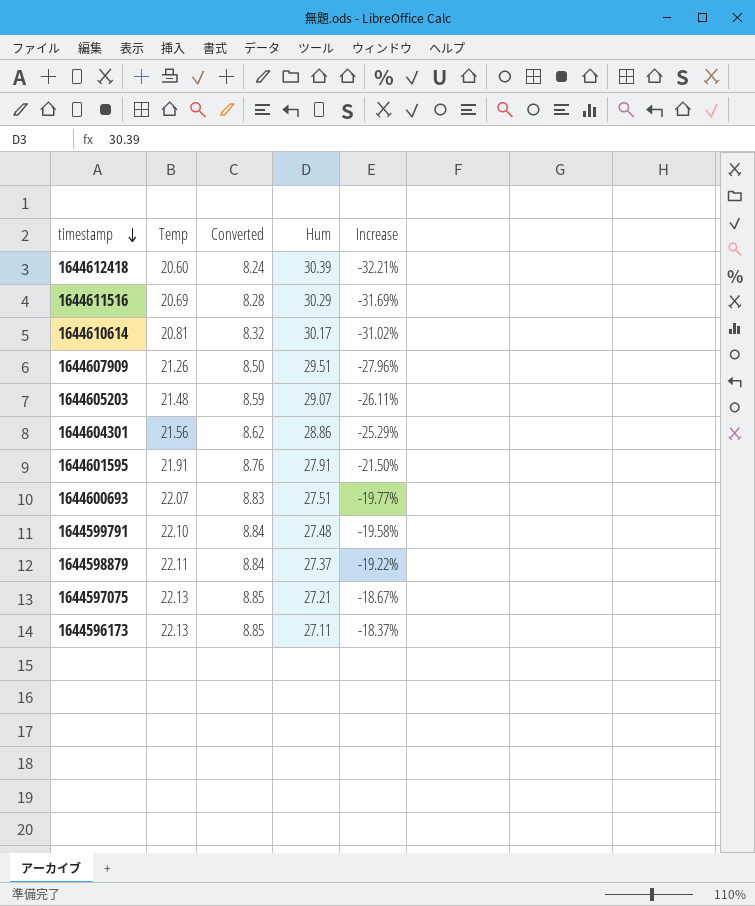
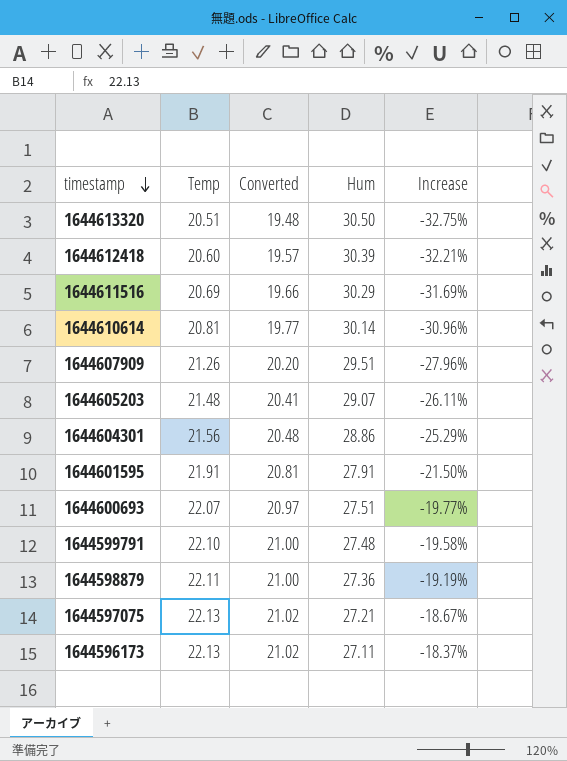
column Converted | formula: [Temp] * 0.4 -> [Temp] * 0.95
row 1644613320: none -> 20.51 | 19.48 | 30.50 | -32.75%
1644610614 | Hum: 30.17 -> 30.14
1644610614 | Increase: -31.02% -> -30.96%
1644598879 | Hum: 27.37 -> 27.36
1644598879 | Increase: -19.22% -> -19.19%

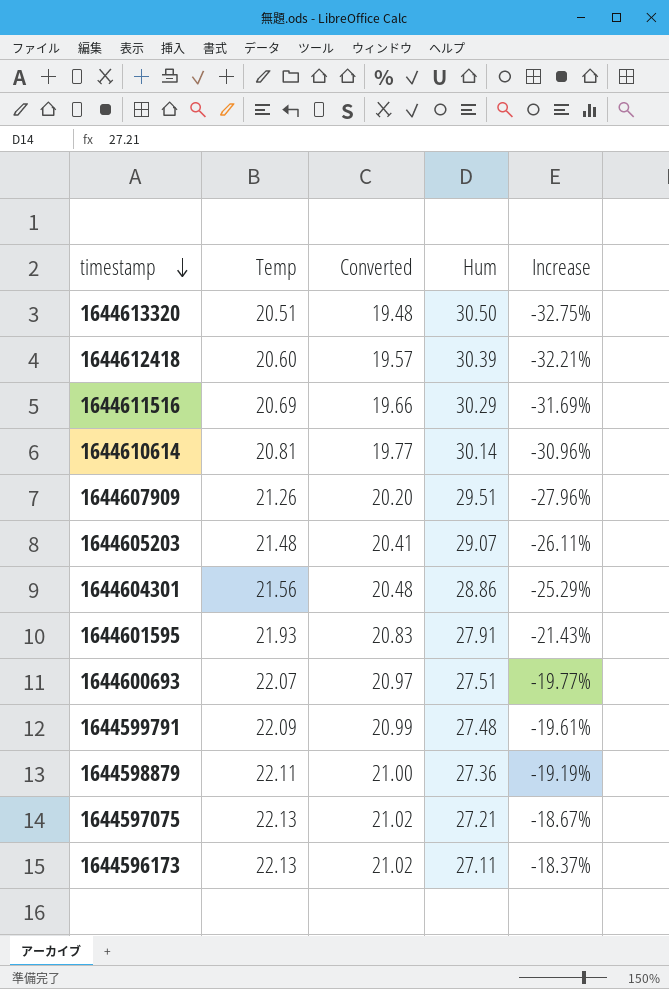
1644601595 | Temp: 21.91 -> 21.93
1644601595 | Converted: 20.81 -> 20.83
1644601595 | Increase: -21.50% -> -21.43%
1644599791 | Temp: 22.10 -> 22.09
1644599791 | Converted: 21.00 -> 20.99
1644599791 | Increase: -19.58% -> -19.61%

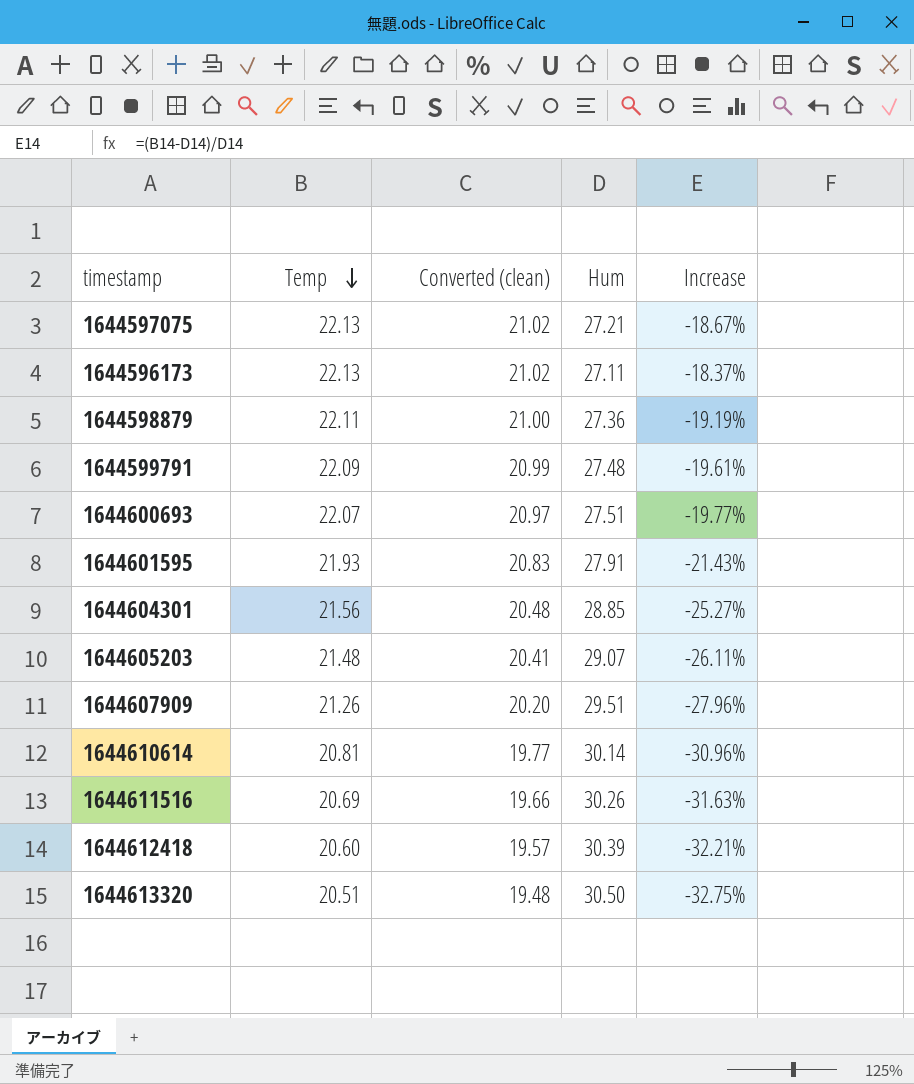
row order: timestamp descending -> Temp descending
column name: Converted -> Converted (clean)
1644604301 | Hum: 28.86 -> 28.85
1644604301 | Increase: -25.29% -> -25.27%
1644611516 | Hum: 30.29 -> 30.26
1644611516 | Increase: -31.69% -> -31.63%

